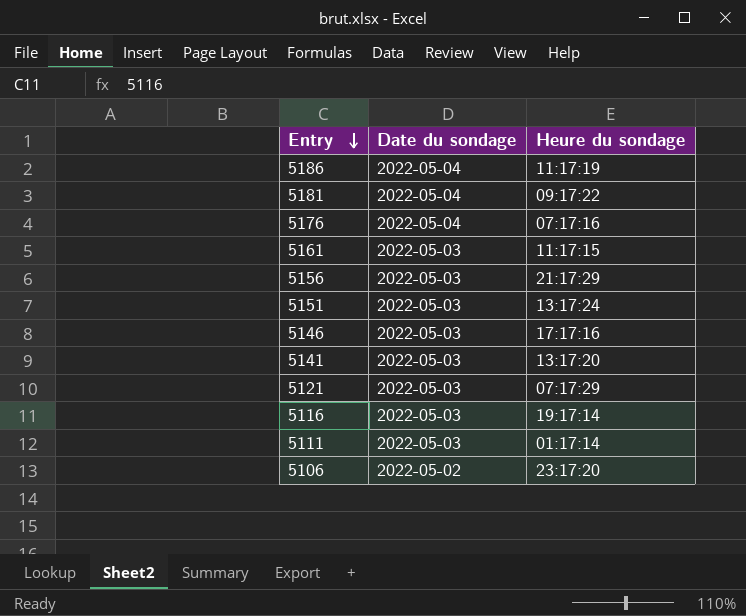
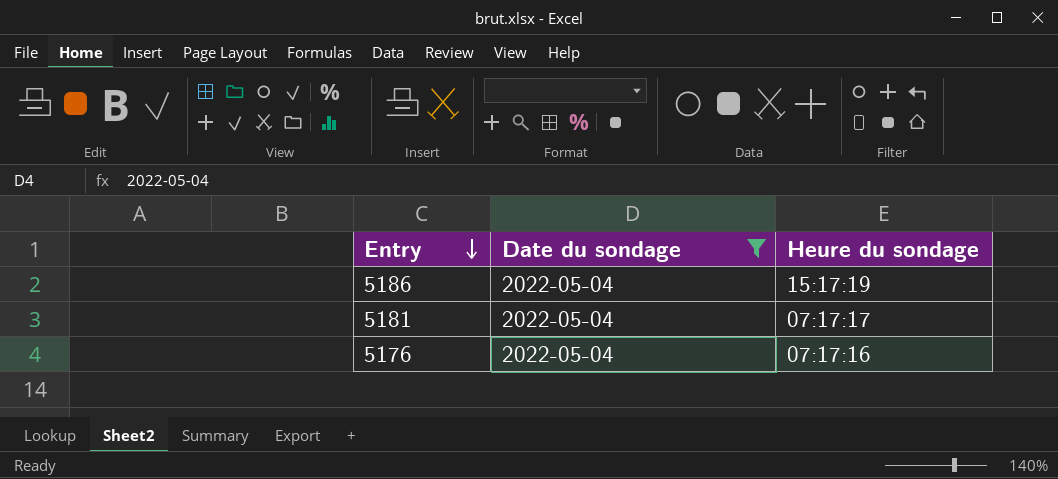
filter: none -> Date du sondage = 2022-05-04
5186 | Heure du sondage: 11:17:19 -> 15:17:19
5181 | Heure du sondage: 09:17:22 -> 07:17:17

